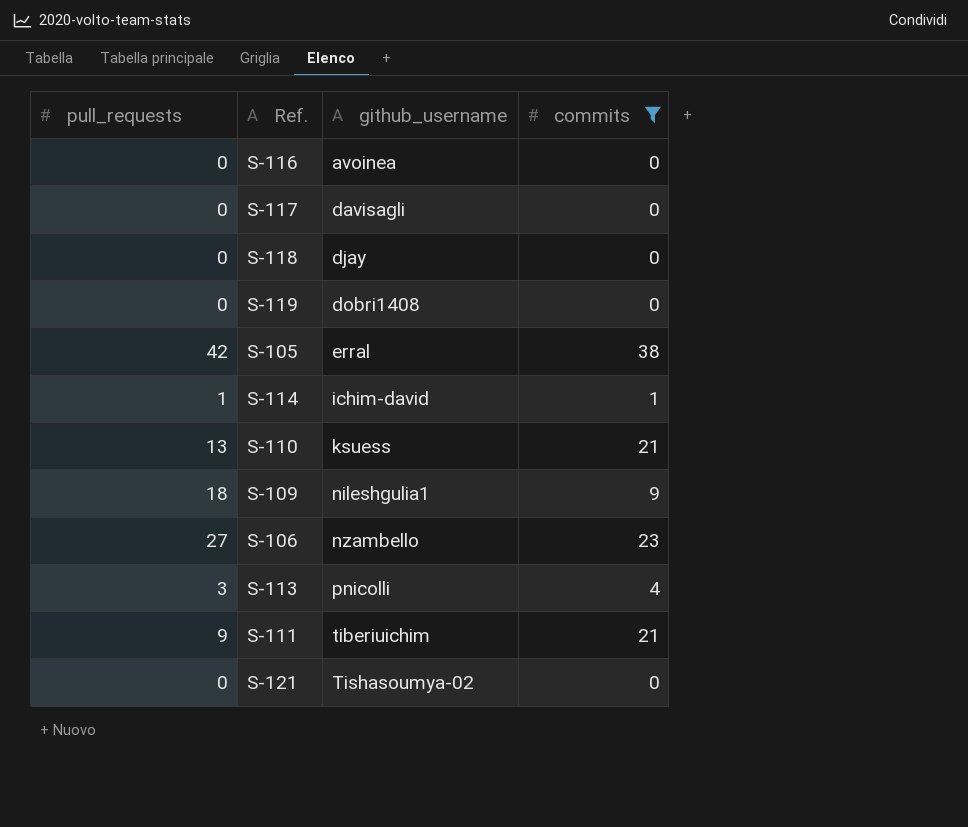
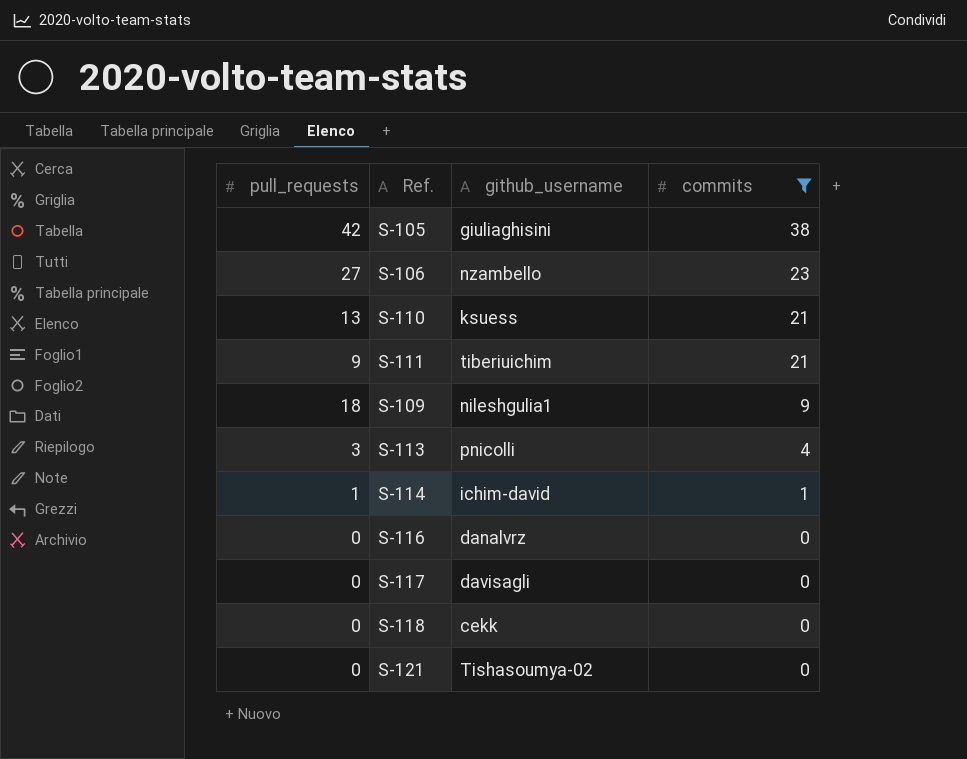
row order: github_username ascending -> commits descending
row S-119: 0 | dobri1408 | 0 -> none
S-105 | github_username: erral -> giuliaghisini
S-116 | github_username: avoinea -> danalvrz
S-118 | github_username: djay -> cekk

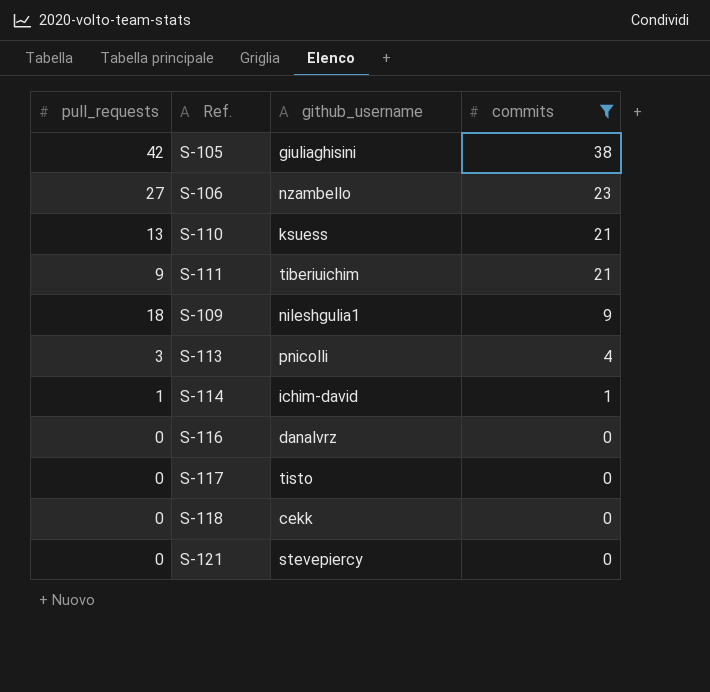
S-117 | github_username: davisagli -> tisto
S-121 | github_username: Tishasoumya-02 -> stevepiercy

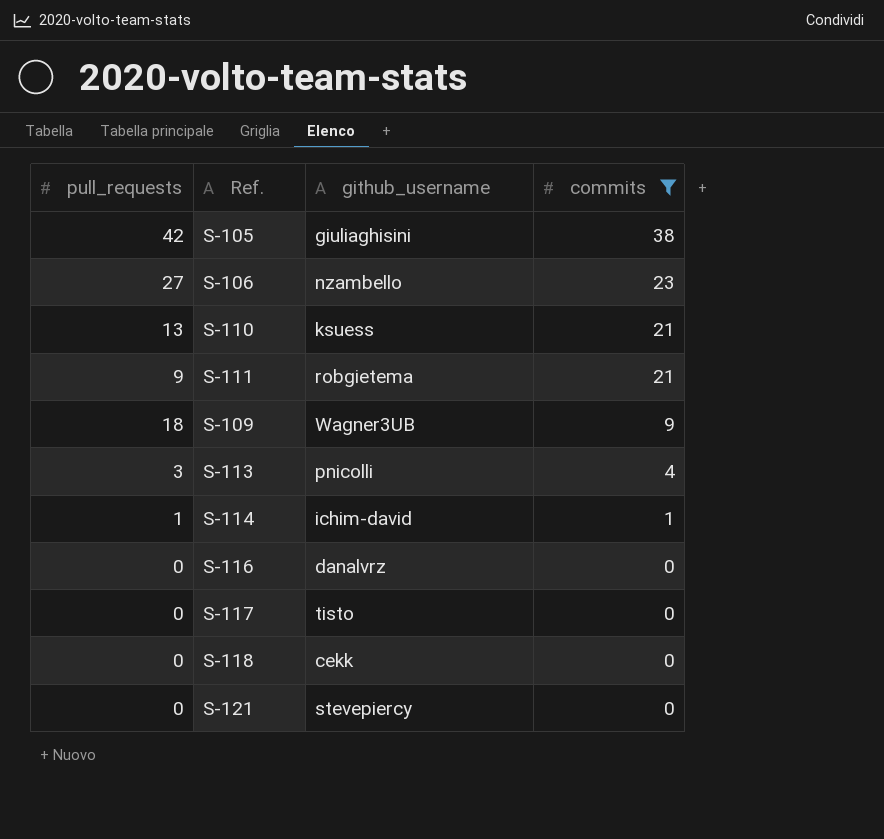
S-111 | github_username: tiberiuichim -> robgietema
S-109 | github_username: nileshgulia1 -> Wagner3UB

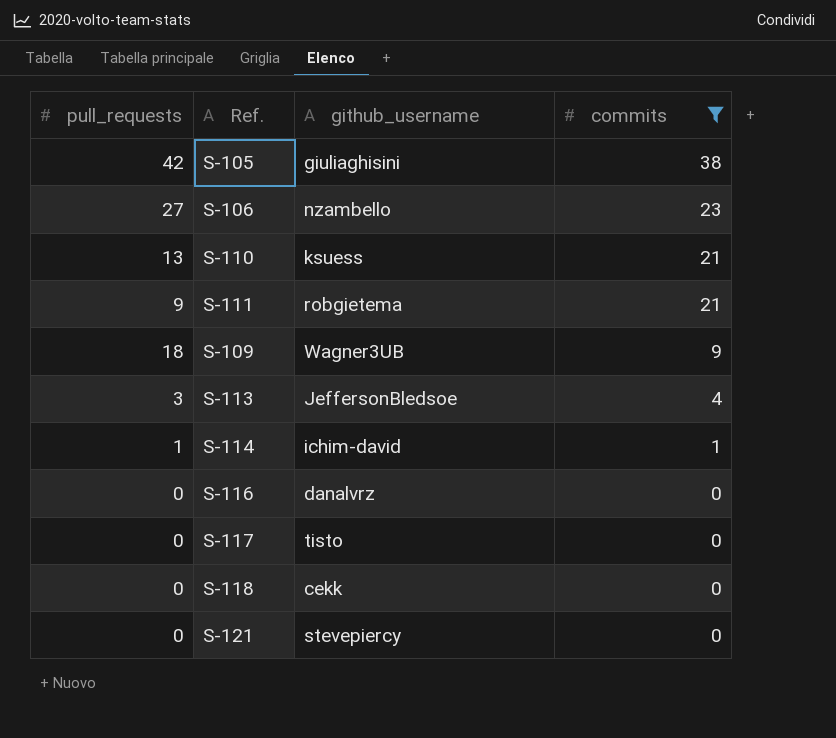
S-113 | github_username: pnicolli -> JeffersonBledsoe

